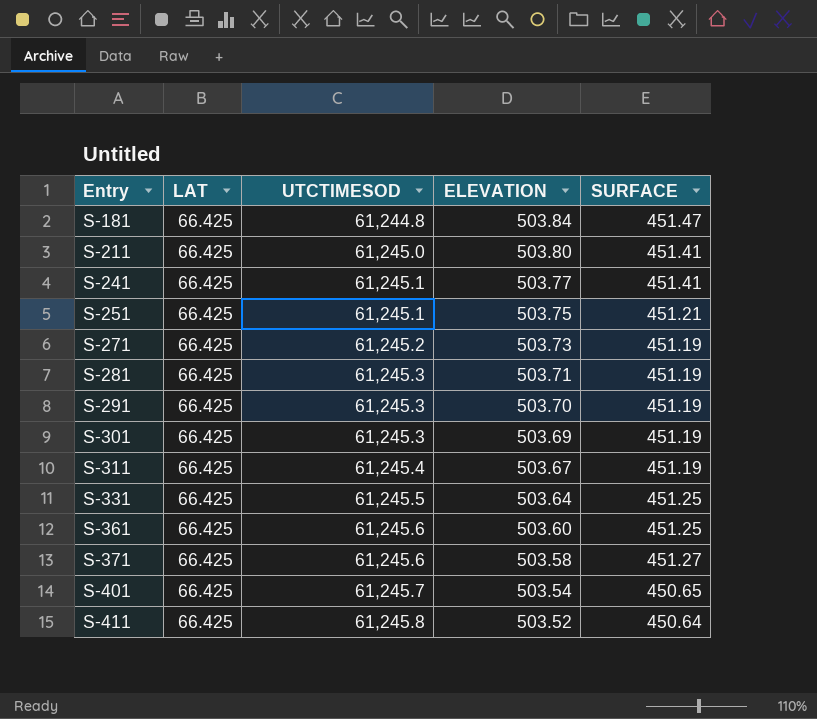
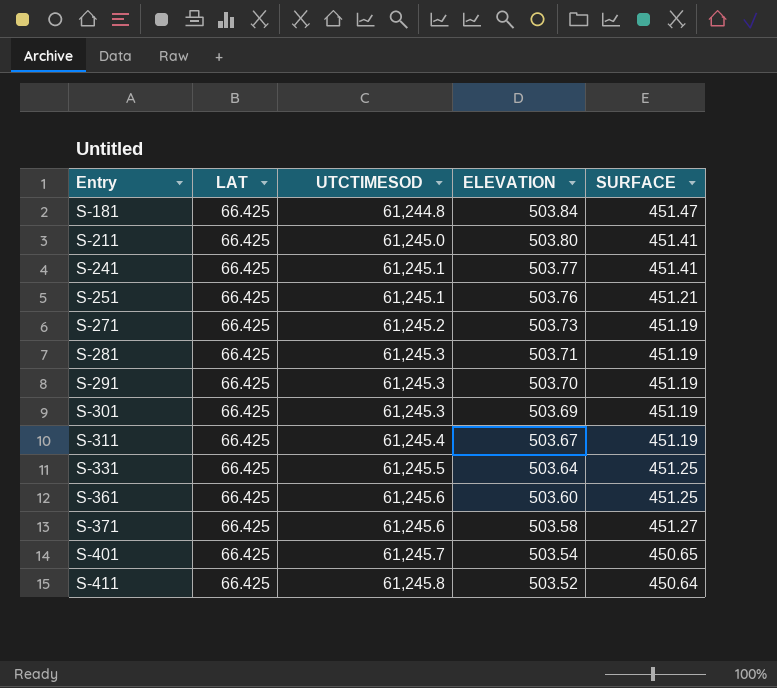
S-251 | ELEVATION: 503.75 -> 503.76

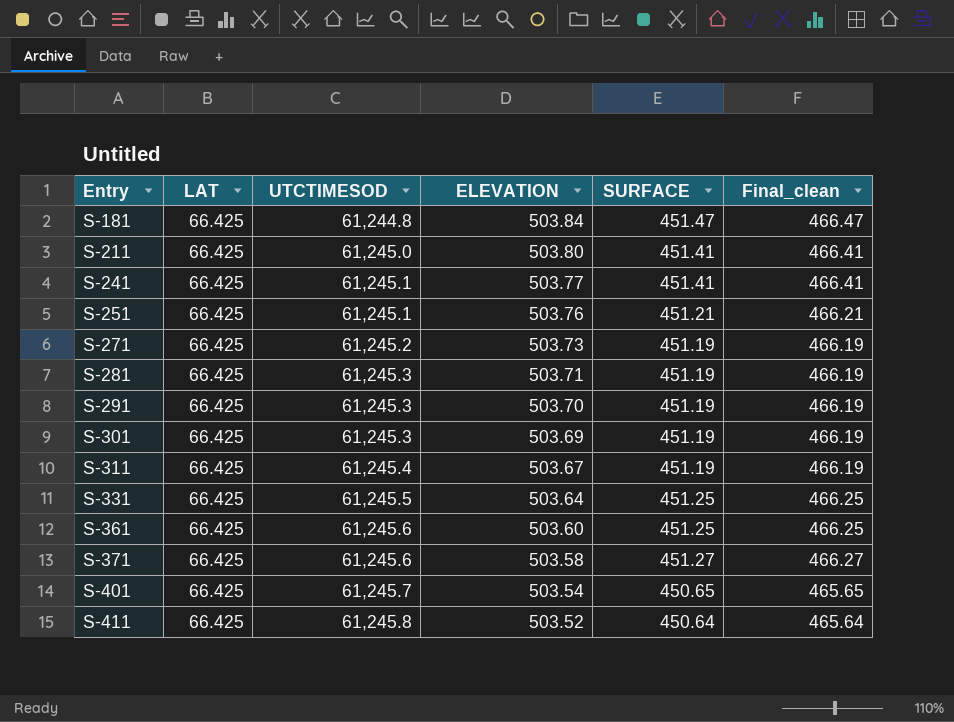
column Final_clean | formula: none -> [SURFACE] + 15

